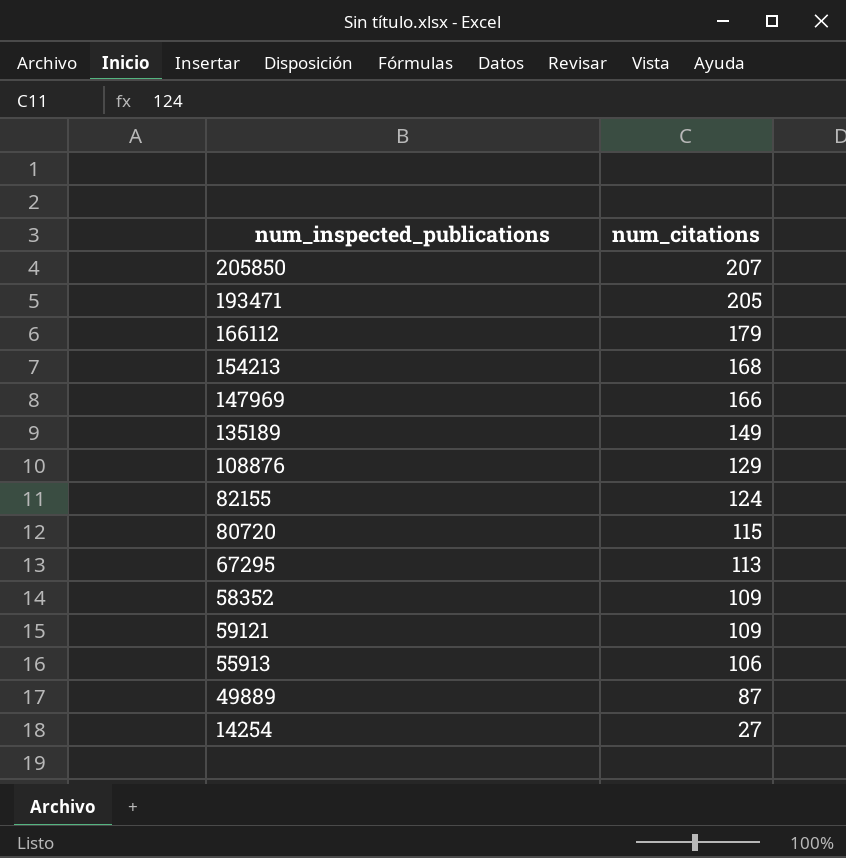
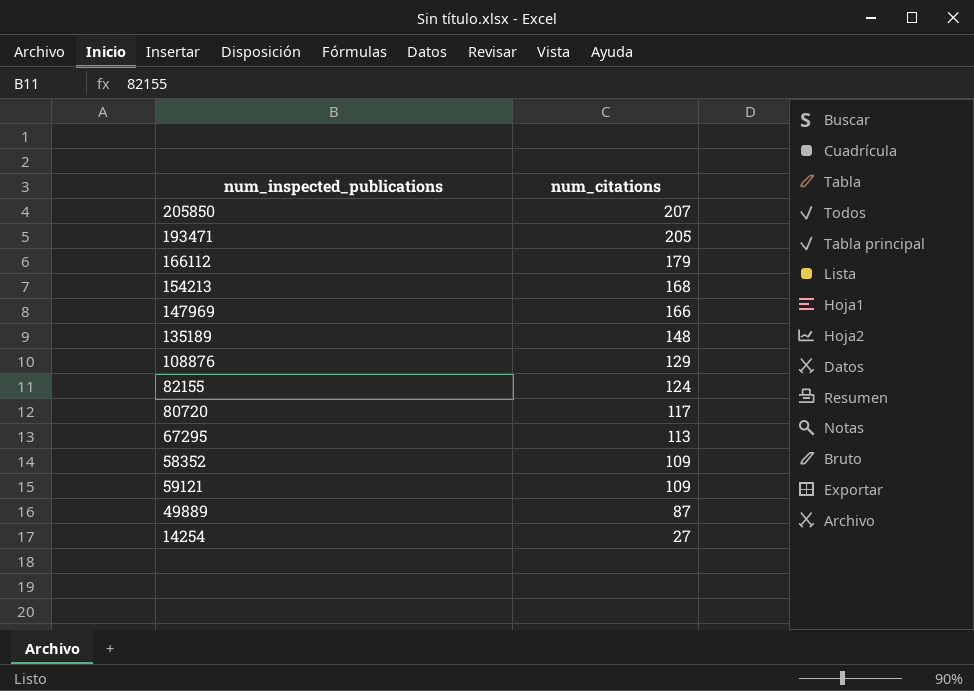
row 55913: 106 -> none
135189 | num_citations: 149 -> 148
80720 | num_citations: 115 -> 117

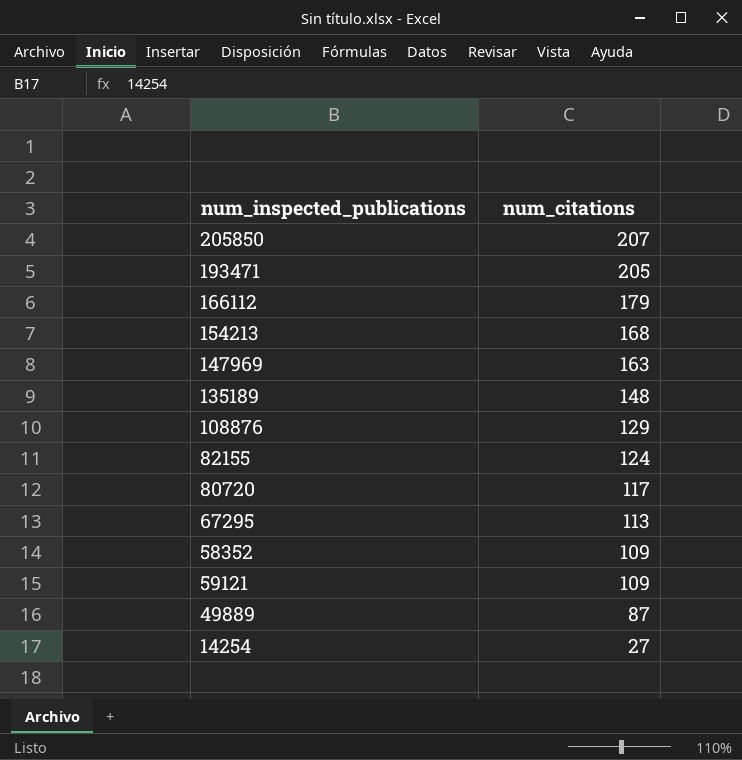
147969 | num_citations: 166 -> 163

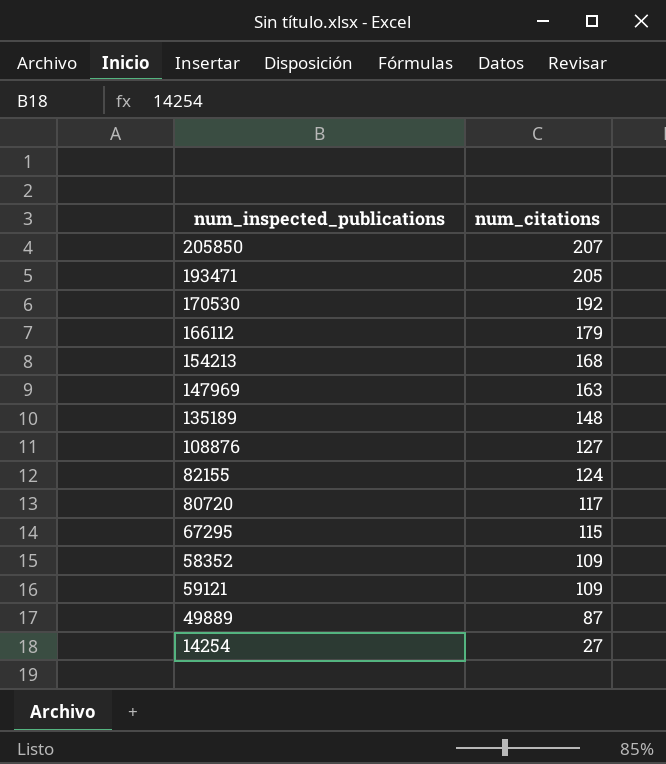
row 170530: none -> 192
108876 | num_citations: 129 -> 127
67295 | num_citations: 113 -> 115

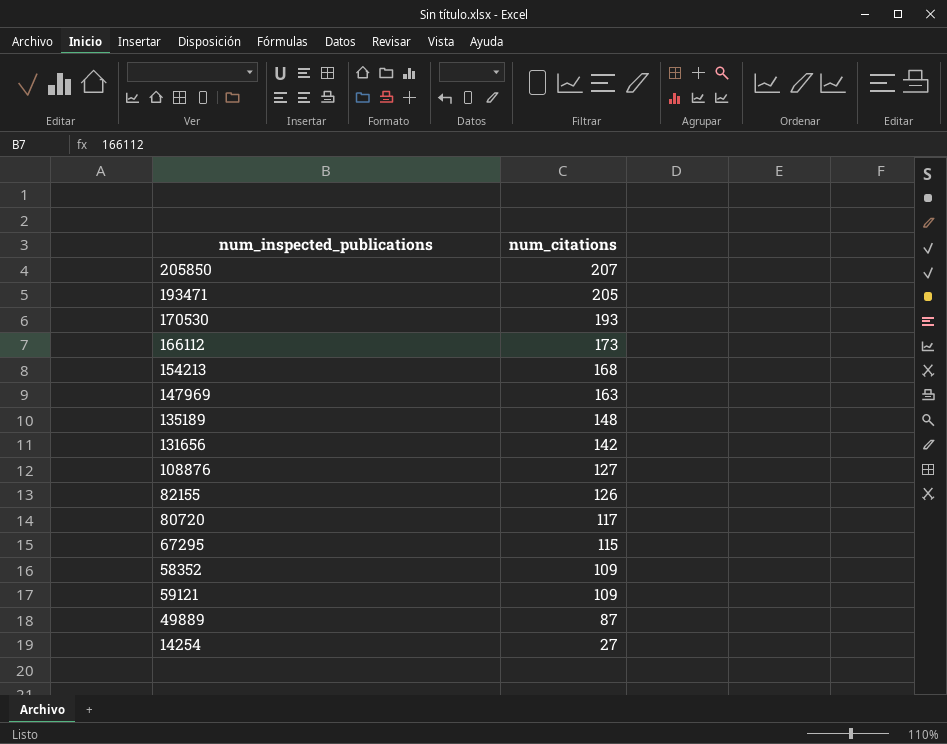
170530 | num_citations: 192 -> 193
166112 | num_citations: 179 -> 173
row 131656: none -> 142
82155 | num_citations: 124 -> 126

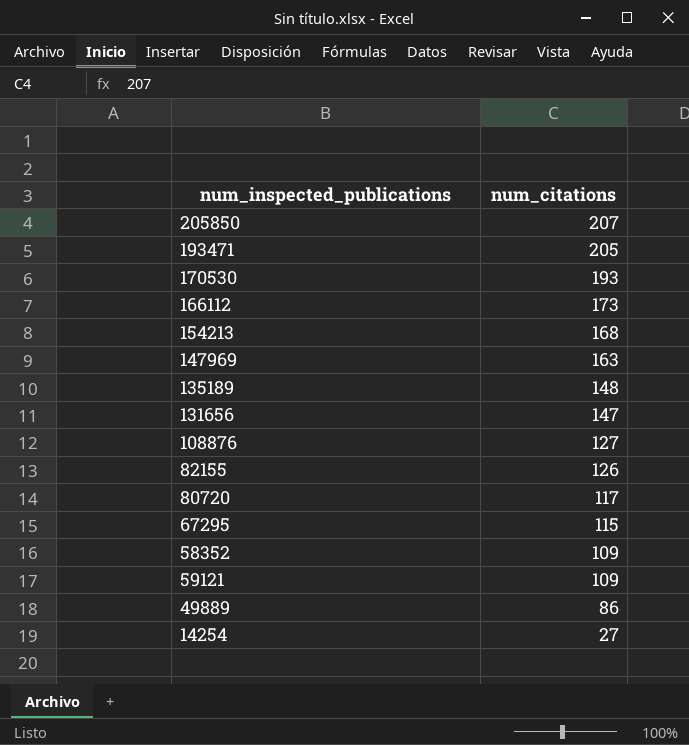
131656 | num_citations: 142 -> 147
49889 | num_citations: 87 -> 86

